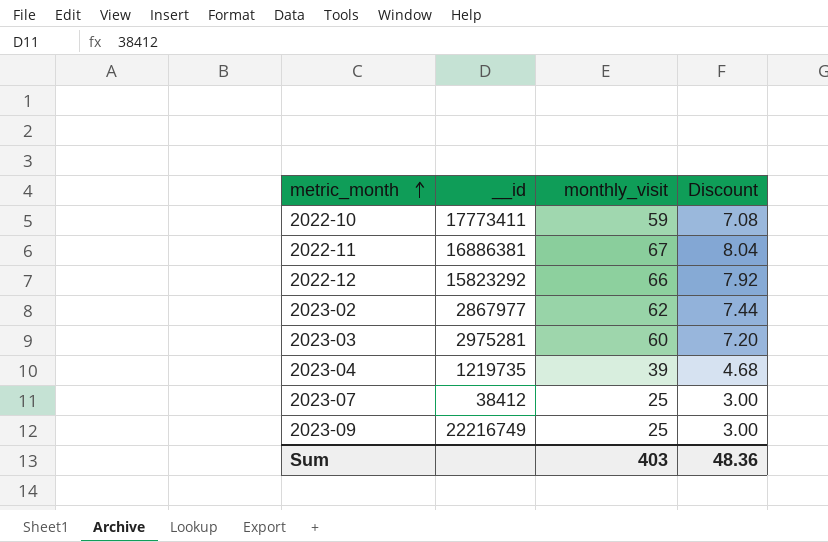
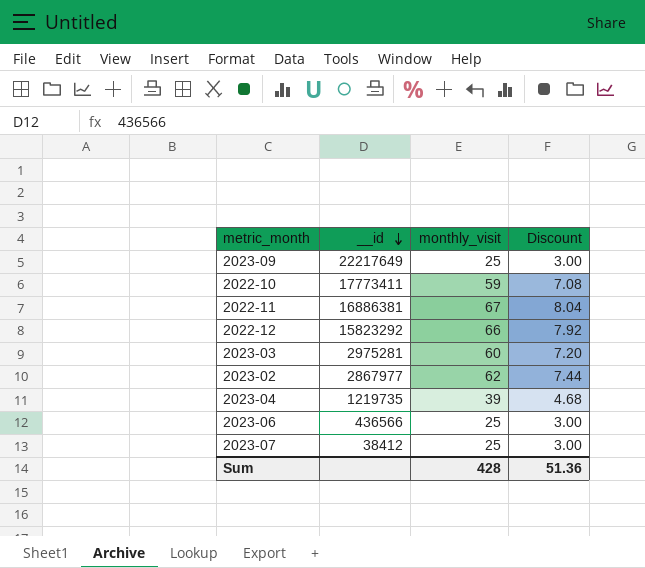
row order: metric_month ascending -> __id descending
2023-09 | __id: 22216749 -> 22217649
row 2023-06: none -> 436566 | 25 | 3.00
Sum | monthly_visit: 403 -> 428
Sum | Discount: 48.36 -> 51.36

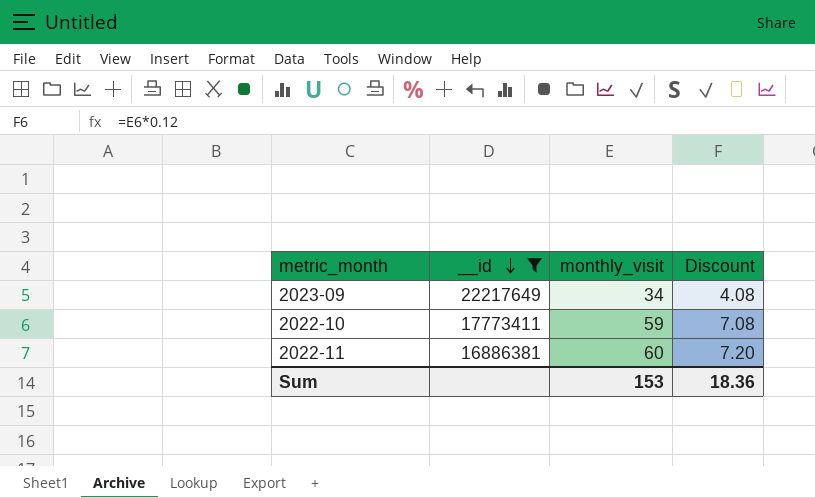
filter: none -> __id >= 16886381
2023-09 | monthly_visit: 25 -> 34
2023-09 | Discount: 3.00 -> 4.08
2022-11 | monthly_visit: 67 -> 60
2022-11 | Discount: 8.04 -> 7.20
Sum | monthly_visit: 428 -> 153
Sum | Discount: 51.36 -> 18.36

